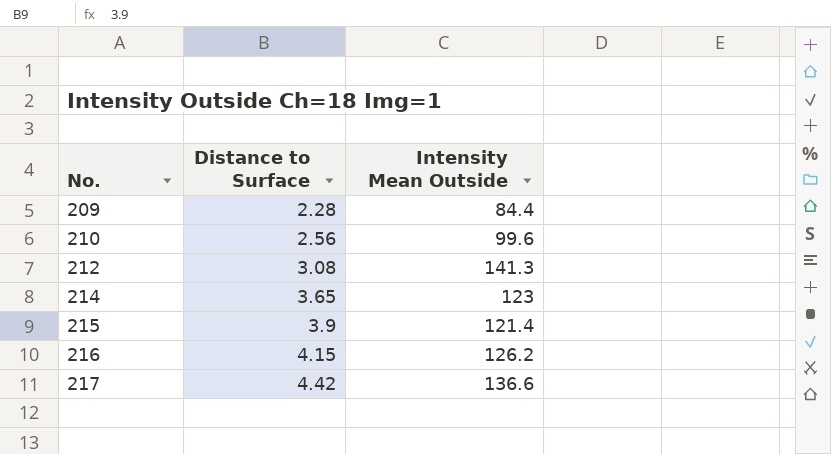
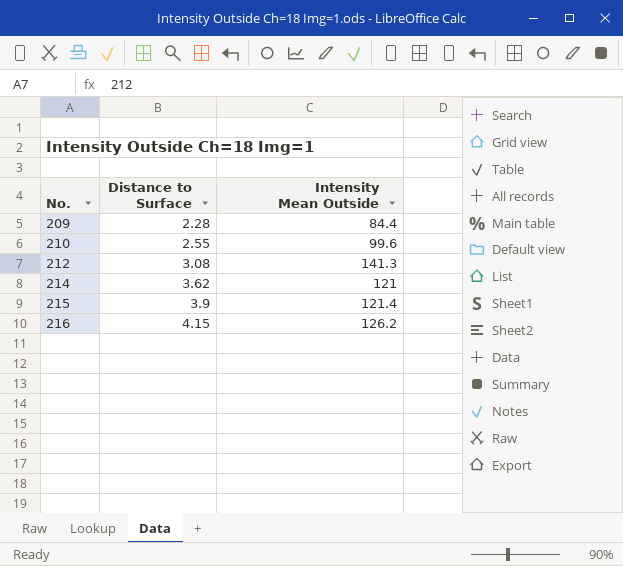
row 217: 4.42 | 136.6 -> none
210 | Distance to Surface: 2.56 -> 2.55
214 | Distance to Surface: 3.65 -> 3.62
214 | Intensity Mean Outside: 123 -> 121

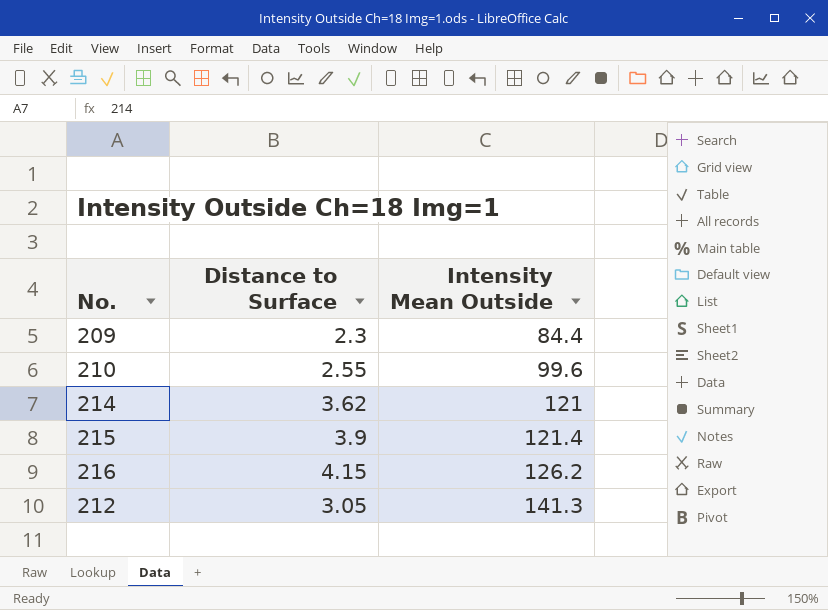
row order: No. ascending -> Intensity Mean Outside ascending
209 | Distance to Surface: 2.28 -> 2.3
212 | Distance to Surface: 3.08 -> 3.05

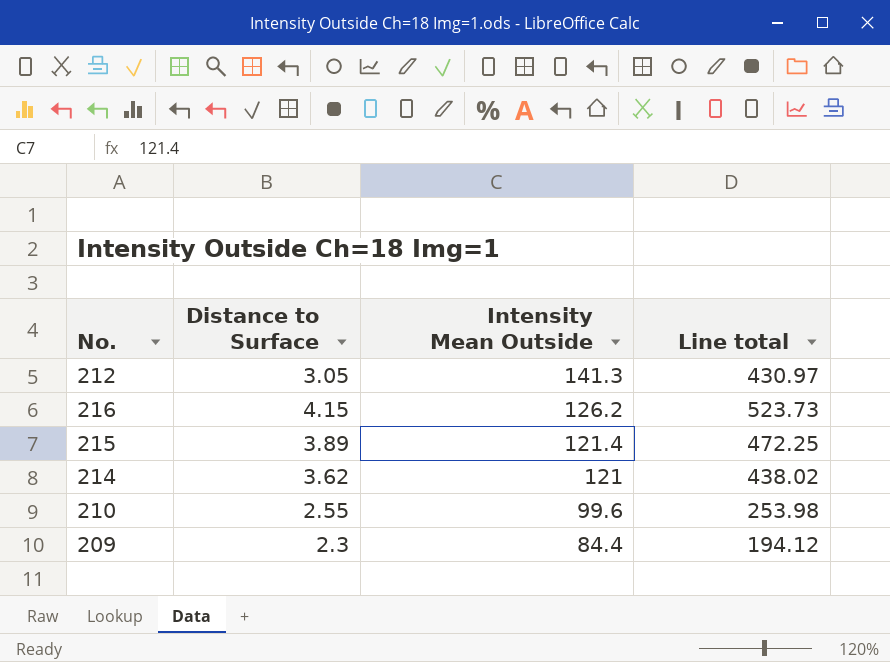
row order: Intensity Mean Outside ascending -> Intensity Mean Outside descending
column Line total | formula: none -> [Distance to Surface] * [Intensity Mean Outside]
215 | Distance to Surface: 3.9 -> 3.89

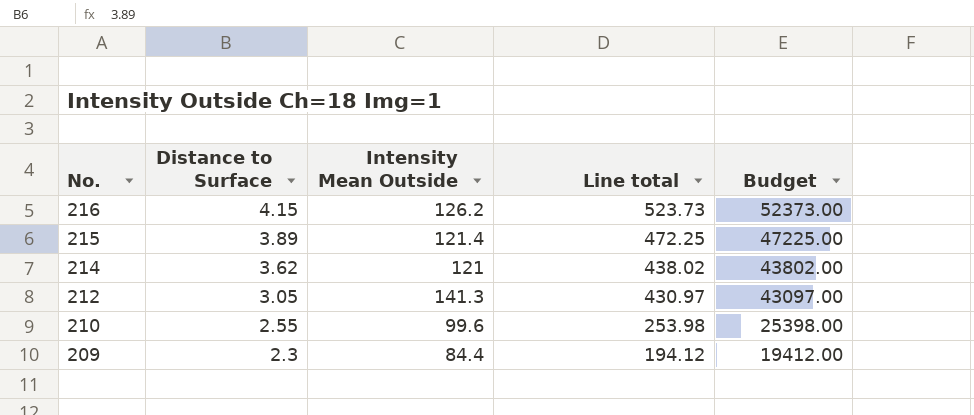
row order: Intensity Mean Outside descending -> No. descending
column Budget | formula: none -> [Line total] * 100

